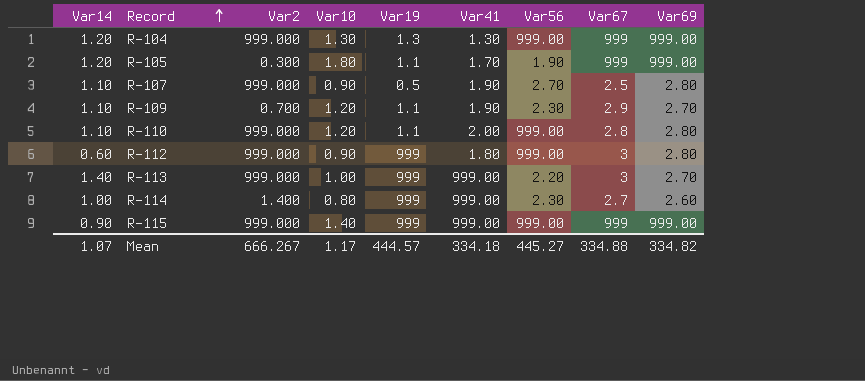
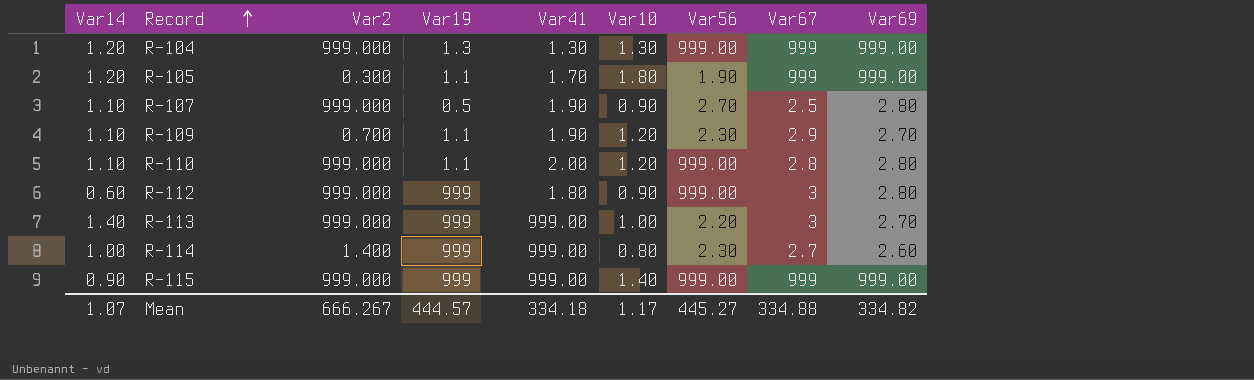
column Var10 | position: 4 -> 6

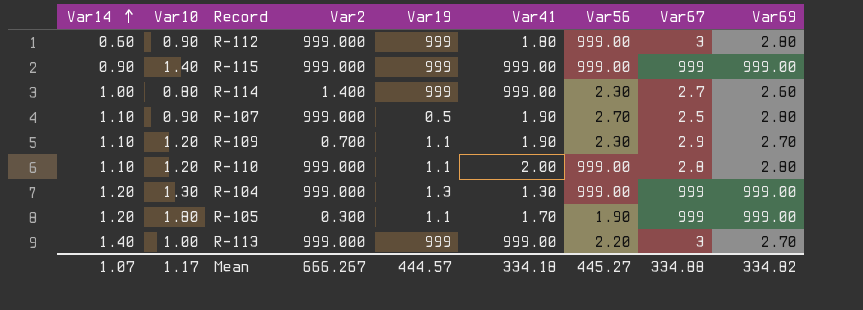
row order: Record ascending -> Var14 ascending
column Var10 | position: 6 -> 2

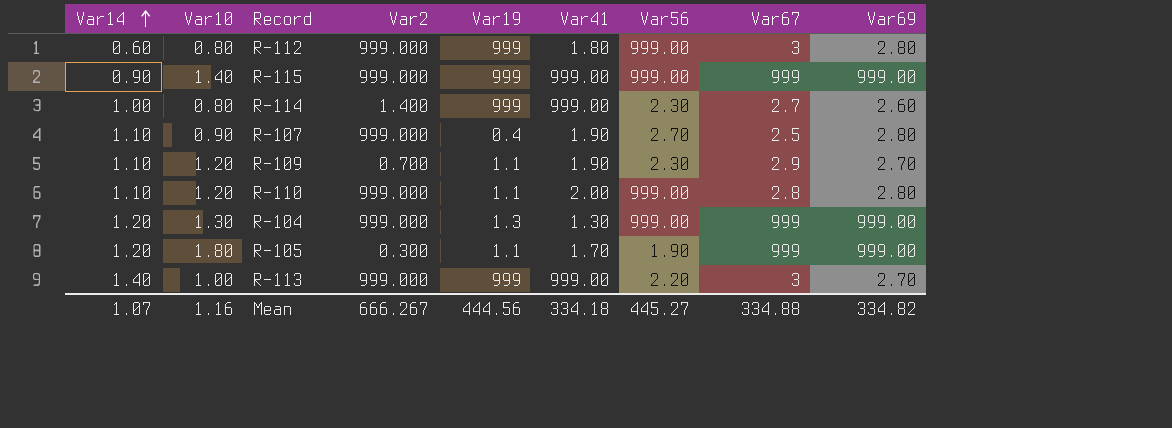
R-112 | Var10: 0.90 -> 0.80
R-107 | Var19: 0.5 -> 0.4
Mean | Var10: 1.17 -> 1.16
Mean | Var19: 444.57 -> 444.56

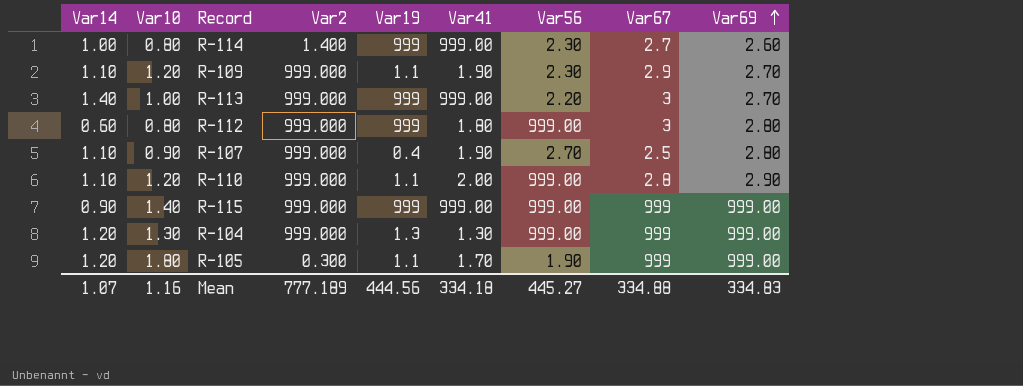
row order: Var14 ascending -> Var69 ascending
R-109 | Var2: 0.700 -> 999.000
R-110 | Var69: 2.80 -> 2.90
Mean | Var2: 666.267 -> 777.189
Mean | Var69: 334.82 -> 334.83

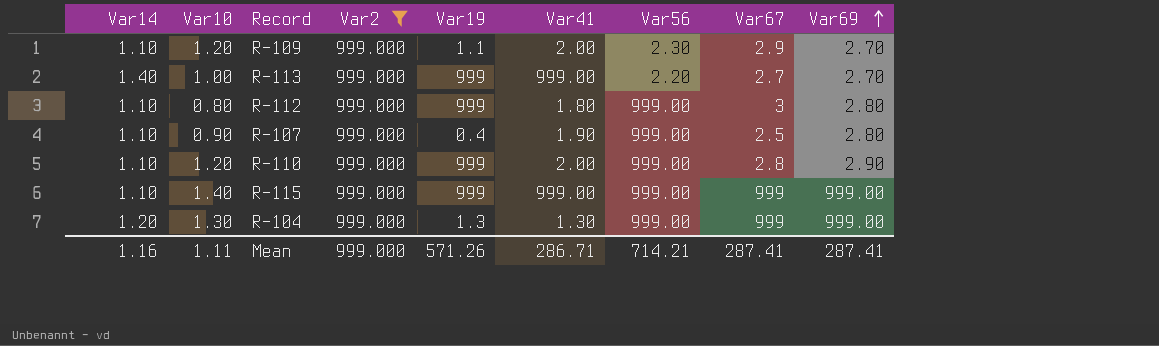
filter: none -> Var2 = 999.000
R-109 | Var41: 1.90 -> 2.00
R-113 | Var67: 3 -> 2.7
R-112 | Var14: 0.60 -> 1.10
R-107 | Var56: 2.70 -> 999.00
R-110 | Var19: 1.1 -> 999
R-115 | Var14: 0.90 -> 1.10
Mean | Var14: 1.07 -> 1.16
Mean | Var10: 1.16 -> 1.11
Mean | Var2: 777.189 -> 999.000
Mean | Var19: 444.56 -> 571.26
Mean | Var41: 334.18 -> 286.71
Mean | Var56: 445.27 -> 714.21
Mean | Var67: 334.88 -> 287.41
Mean | Var69: 334.83 -> 287.41

